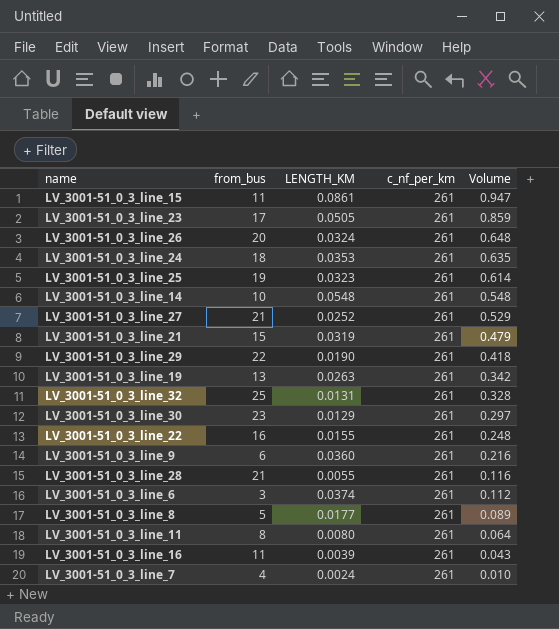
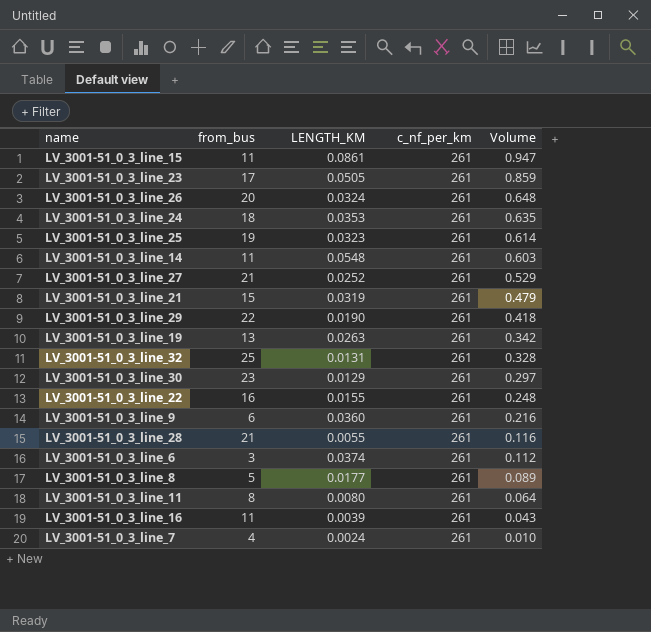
LV_3001-51_0_3_line_14 | from_bus: 10 -> 11
LV_3001-51_0_3_line_14 | Volume: 0.548 -> 0.603

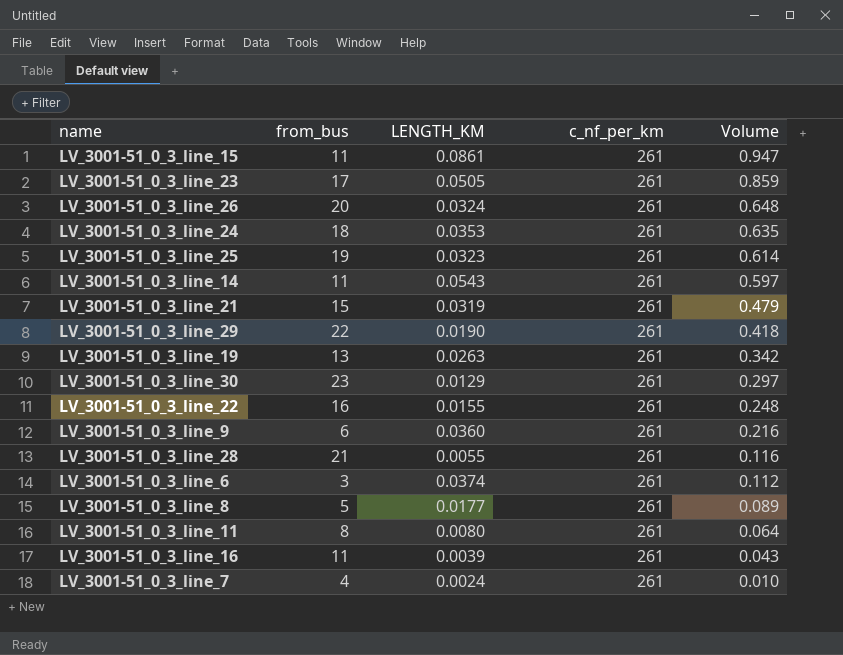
row LV_3001-51_0_3_line_27: 21 | 0.0252 | 261 | 0.529 -> none
row LV_3001-51_0_3_line_32: 25 | 0.0131 | 261 | 0.328 -> none
LV_3001-51_0_3_line_14 | LENGTH_KM: 0.0548 -> 0.0543
LV_3001-51_0_3_line_14 | Volume: 0.603 -> 0.597

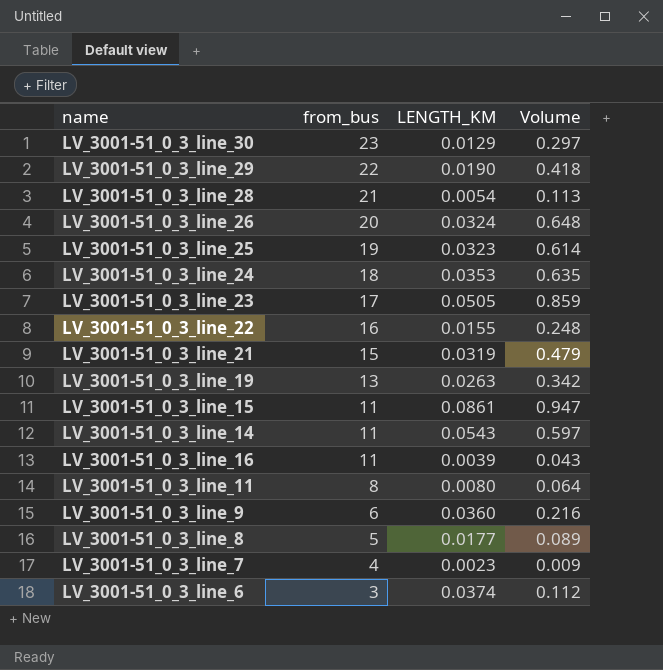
row order: Volume descending -> from_bus descending
column c_nf_per_km | position: 4 -> none
LV_3001-51_0_3_line_28 | LENGTH_KM: 0.0055 -> 0.0054
LV_3001-51_0_3_line_28 | Volume: 0.116 -> 0.113
LV_3001-51_0_3_line_7 | LENGTH_KM: 0.0024 -> 0.0023
LV_3001-51_0_3_line_7 | Volume: 0.010 -> 0.009

